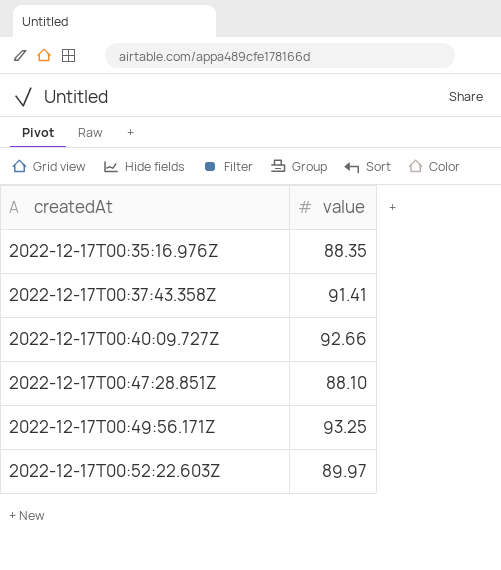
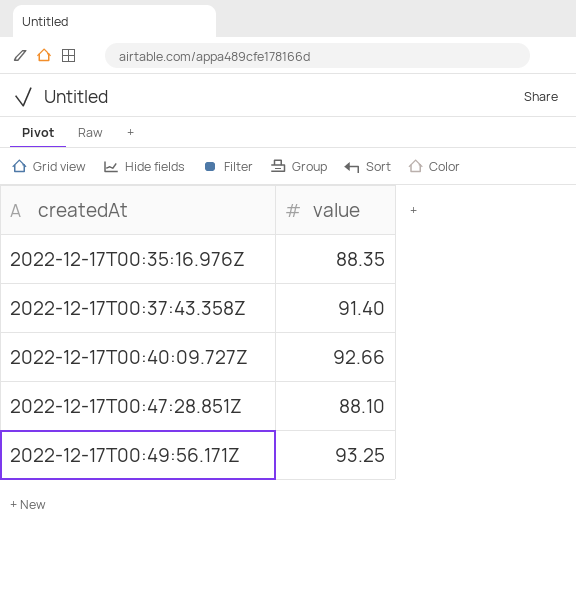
row 2022-12-17T00:52:22.603Z: 89.97 -> none
2022-12-17T00:37:43.358Z | value: 91.41 -> 91.40

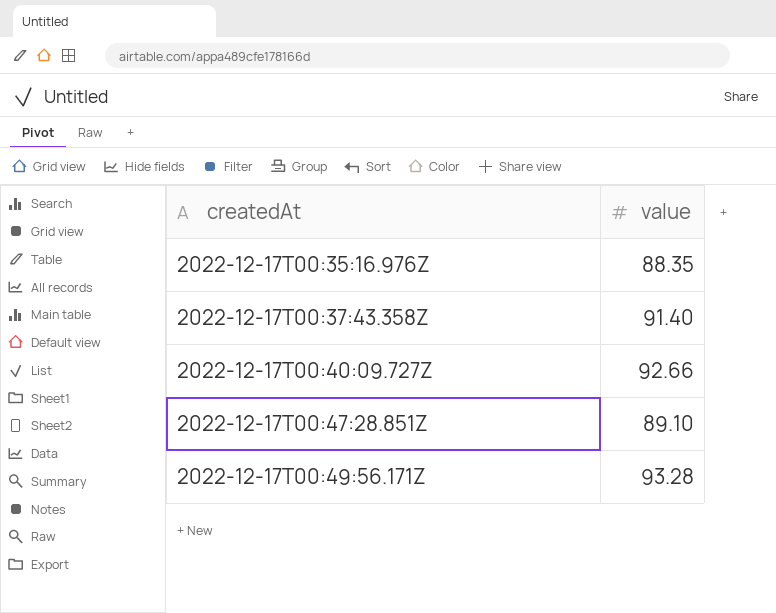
2022-12-17T00:47:28.851Z | value: 88.10 -> 89.10
2022-12-17T00:49:56.171Z | value: 93.25 -> 93.28

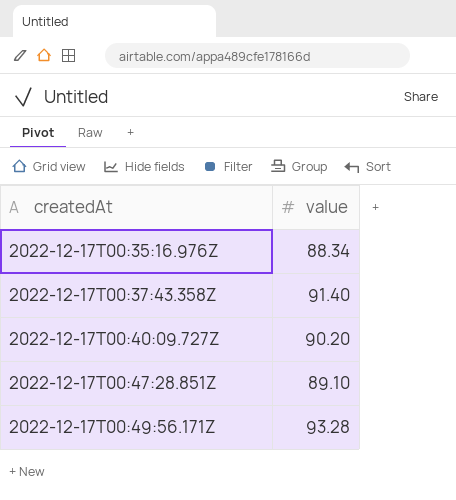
2022-12-17T00:35:16.976Z | value: 88.35 -> 88.34
2022-12-17T00:40:09.727Z | value: 92.66 -> 90.20

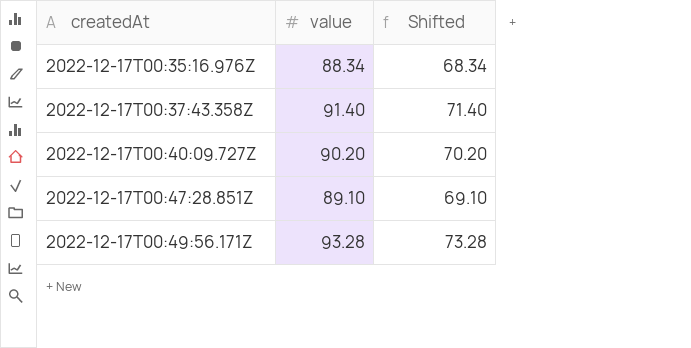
column Shifted | formula: none -> [value] - 20

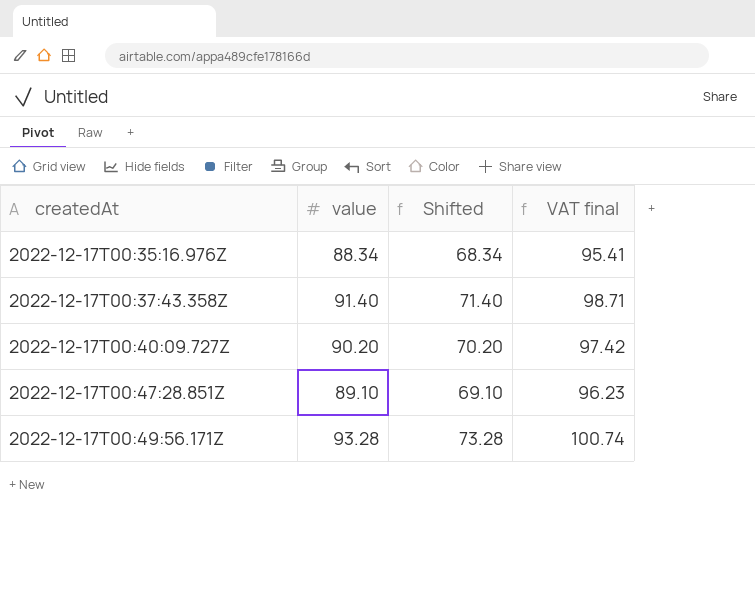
column VAT final | formula: none -> [value] * 1.08

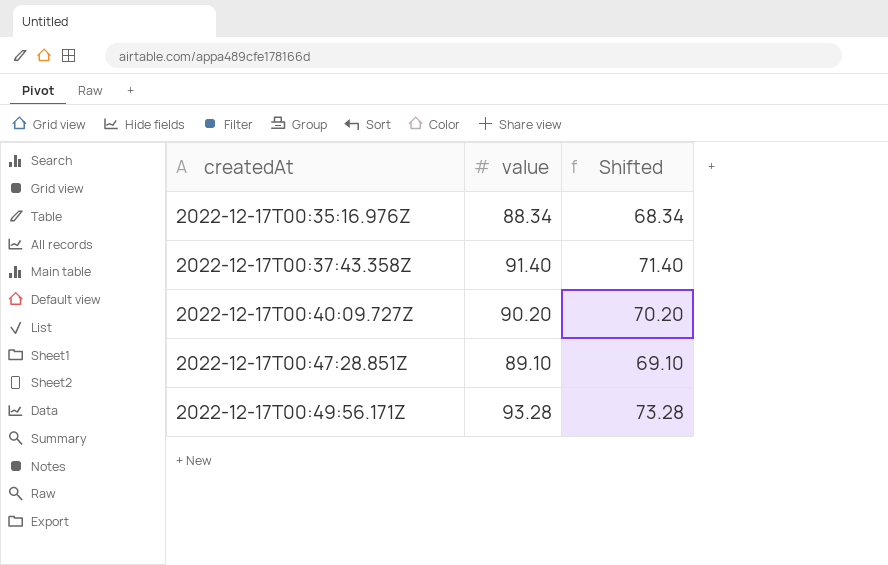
column VAT final | formula: [value] * 1.08 -> none

